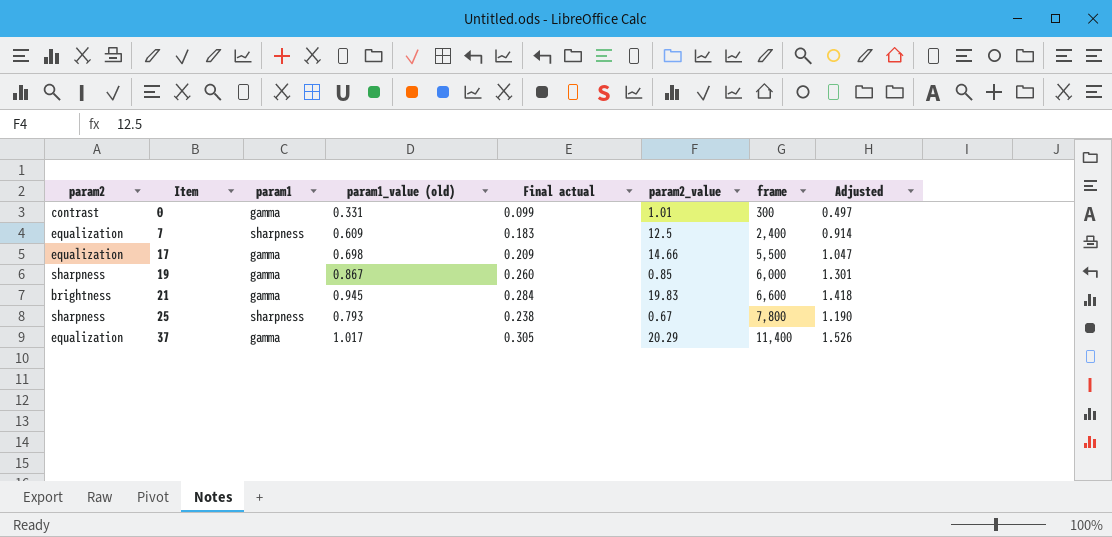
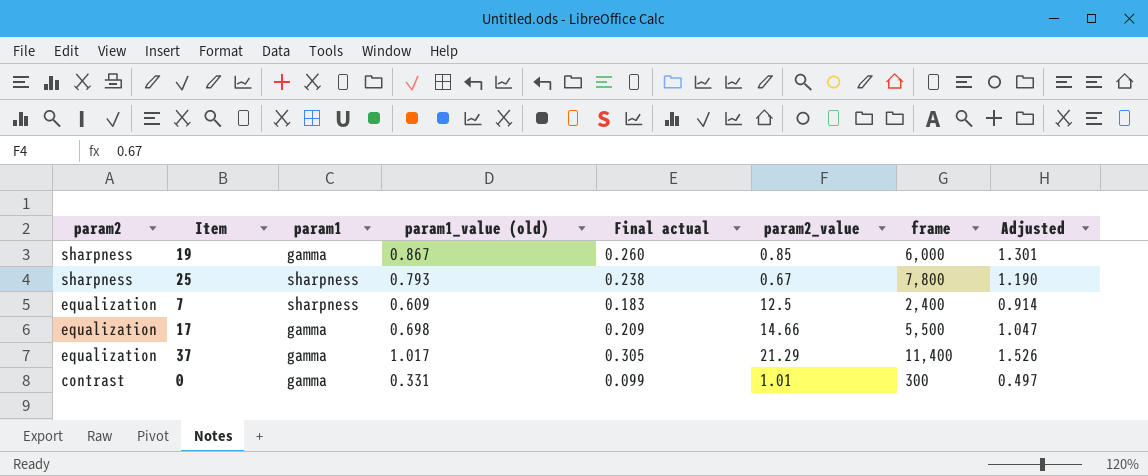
row order: Item ascending -> param2 descending
row 21: brightness | gamma | 0.945 | 0.284 | 19.83 | 6,600 | 1.418 -> none
37 | param2_value: 20.29 -> 21.29

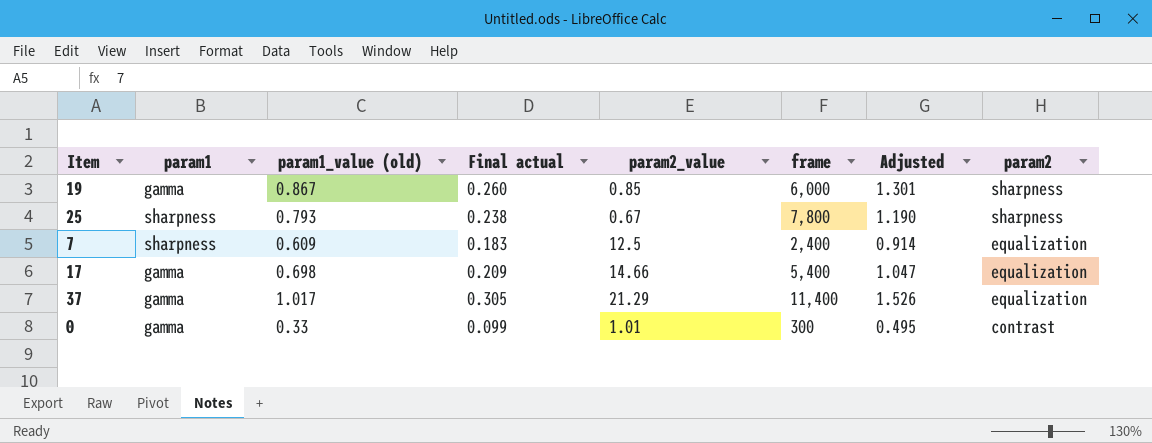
column param2 | position: 1 -> 8
17 | frame: 5,500 -> 5,400
0 | param1_value (old): 0.331 -> 0.33
0 | Adjusted: 0.497 -> 0.495

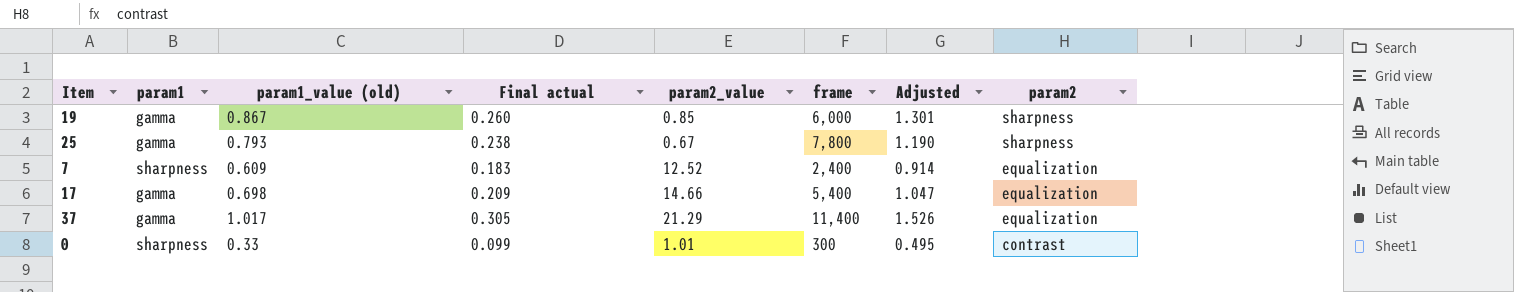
25 | param1: sharpness -> gamma
7 | param2_value: 12.5 -> 12.52
0 | param1: gamma -> sharpness

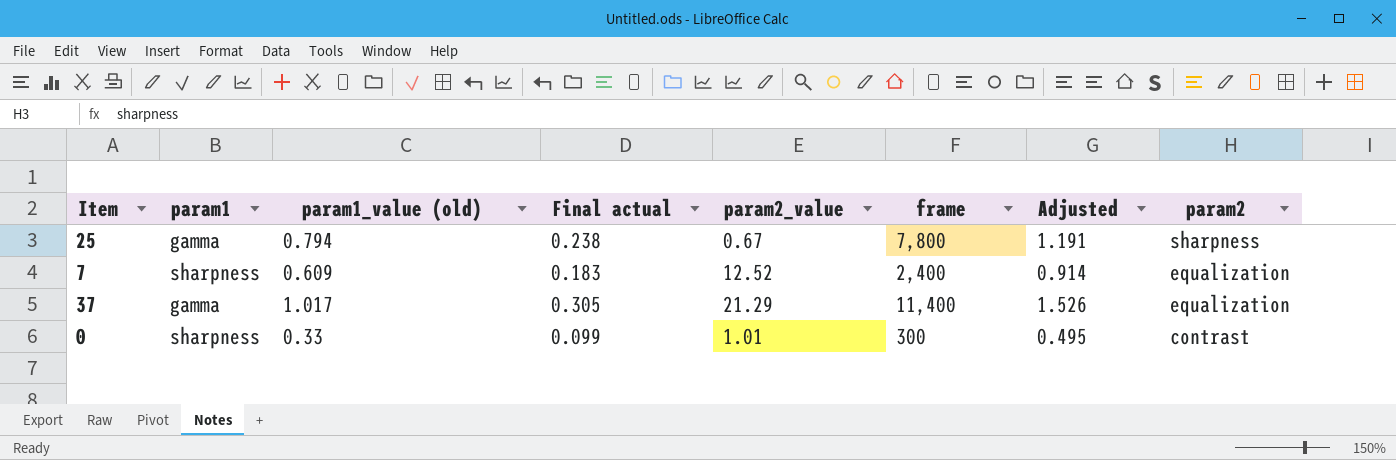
row 19: gamma | 0.867 | 0.260 | 0.85 | 6,000 | 1.301 | sharpness -> none
row 17: gamma | 0.698 | 0.209 | 14.66 | 5,400 | 1.047 | equalization -> none
25 | param1_value (old): 0.793 -> 0.794
25 | Adjusted: 1.190 -> 1.191

